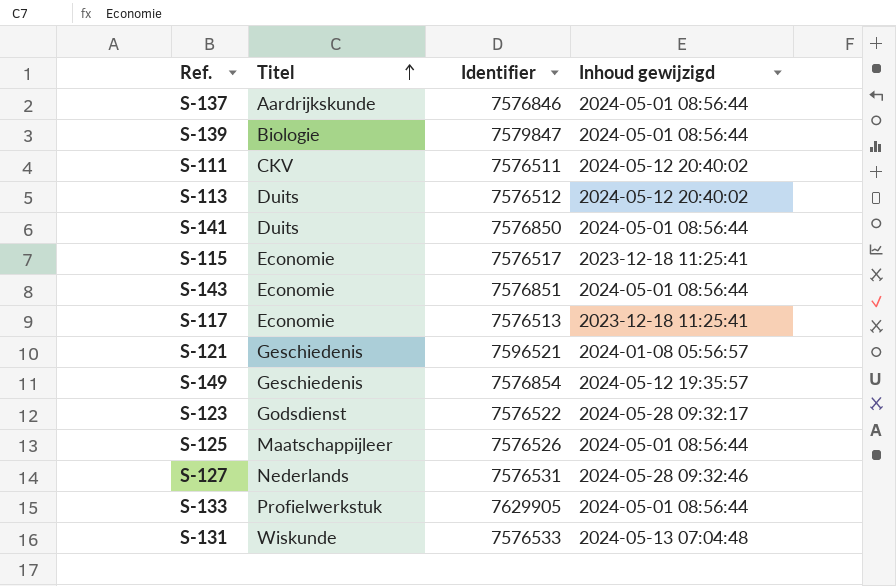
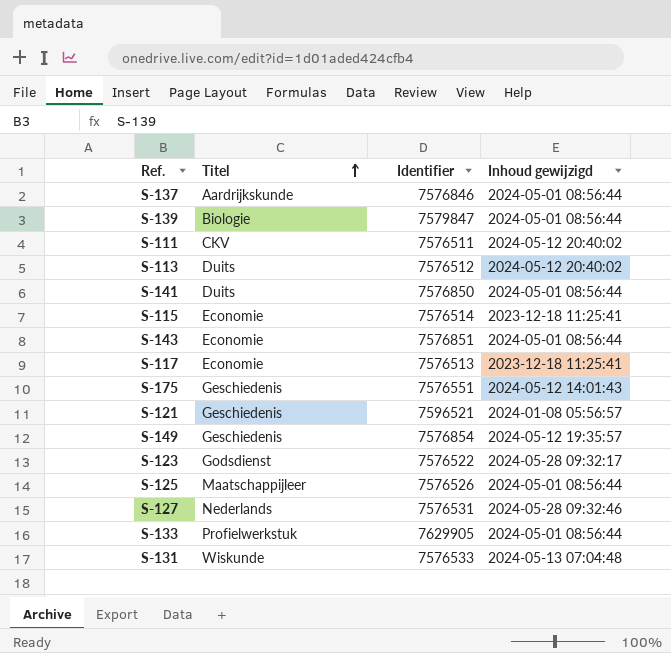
S-115 | Identifier: 7576517 -> 7576514
row S-175: none -> Geschiedenis | 7576551 | 2024-05-12 14:01:43

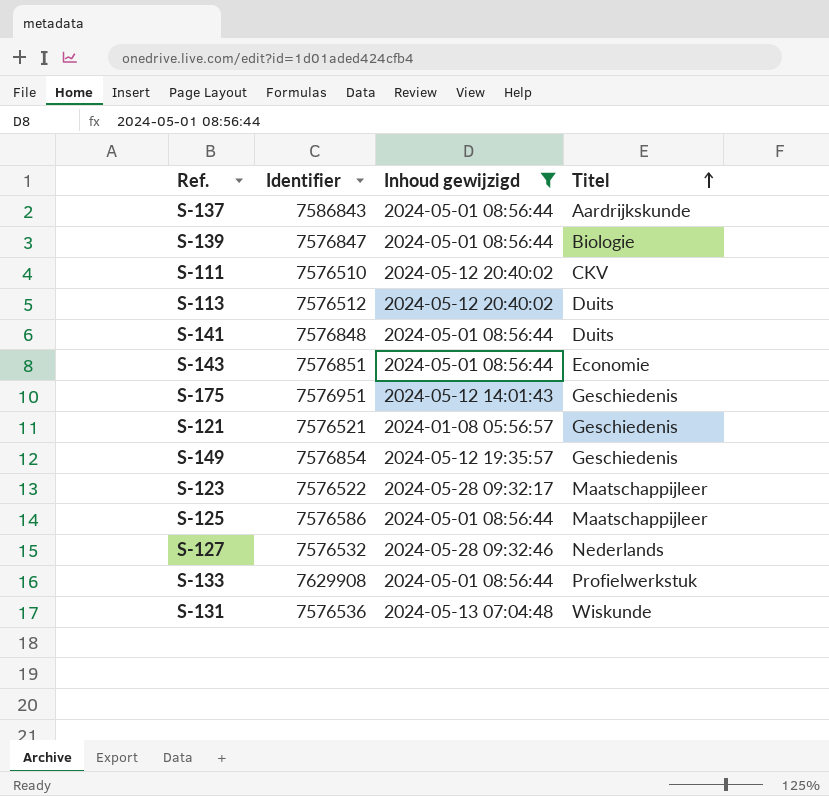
filter: none -> Inhoud gewijzigd != 2023-12-18 11:25:41
column Titel | position: 2 -> 4
S-137 | Identifier: 7576846 -> 7586843
S-139 | Identifier: 7579847 -> 7576847
S-111 | Identifier: 7576511 -> 7576510
S-141 | Identifier: 7576850 -> 7576848
S-175 | Identifier: 7576551 -> 7576951
S-121 | Identifier: 7596521 -> 7576521
S-123 | Titel: Godsdienst -> Maatschappijleer
S-125 | Identifier: 7576526 -> 7576586
S-127 | Identifier: 7576531 -> 7576532
S-133 | Identifier: 7629905 -> 7629908
S-131 | Identifier: 7576533 -> 7576536

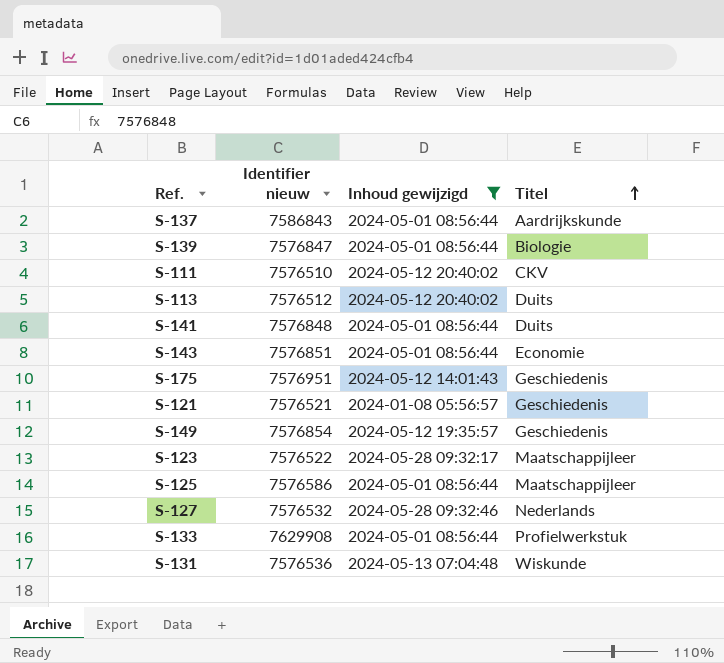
column name: Identifier -> Identifier nieuw

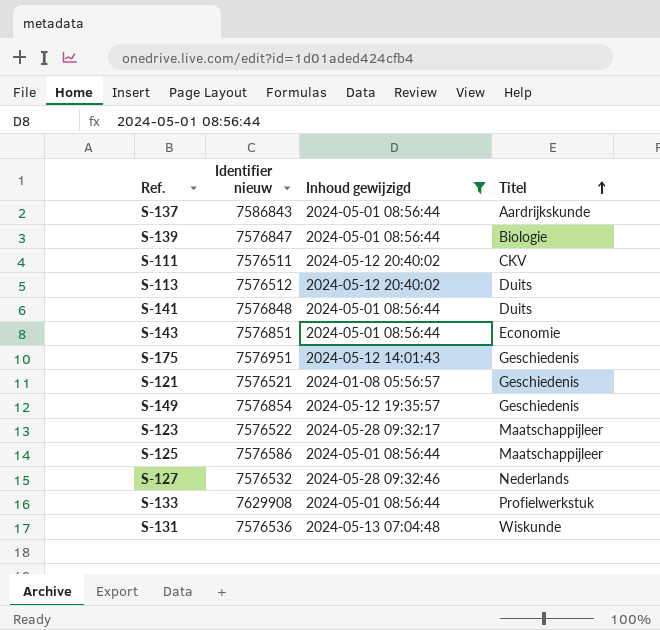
S-111 | Identifier nieuw: 7576510 -> 7576511

